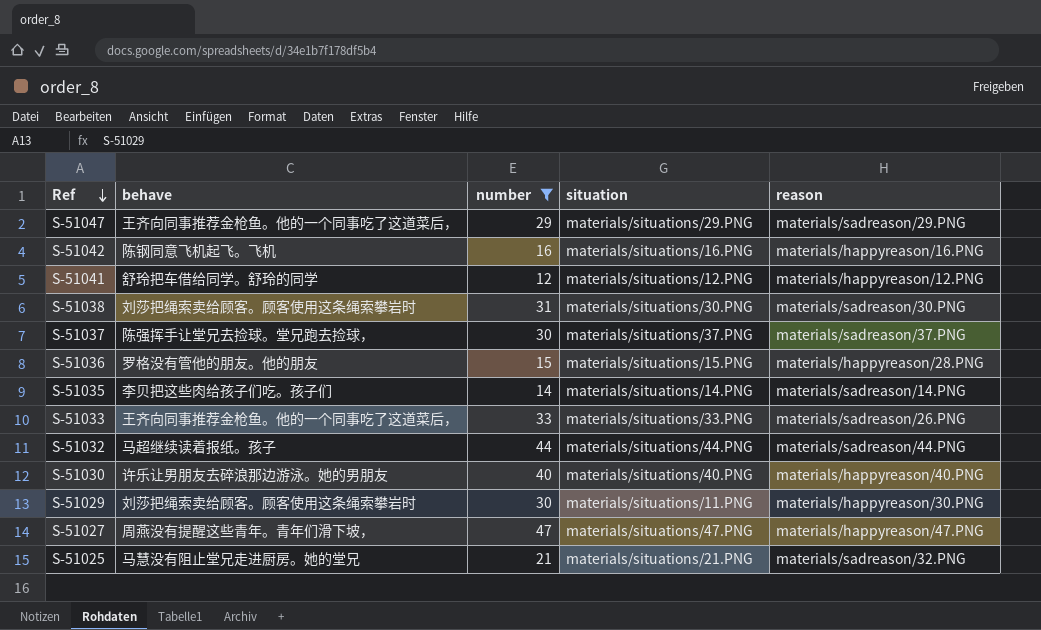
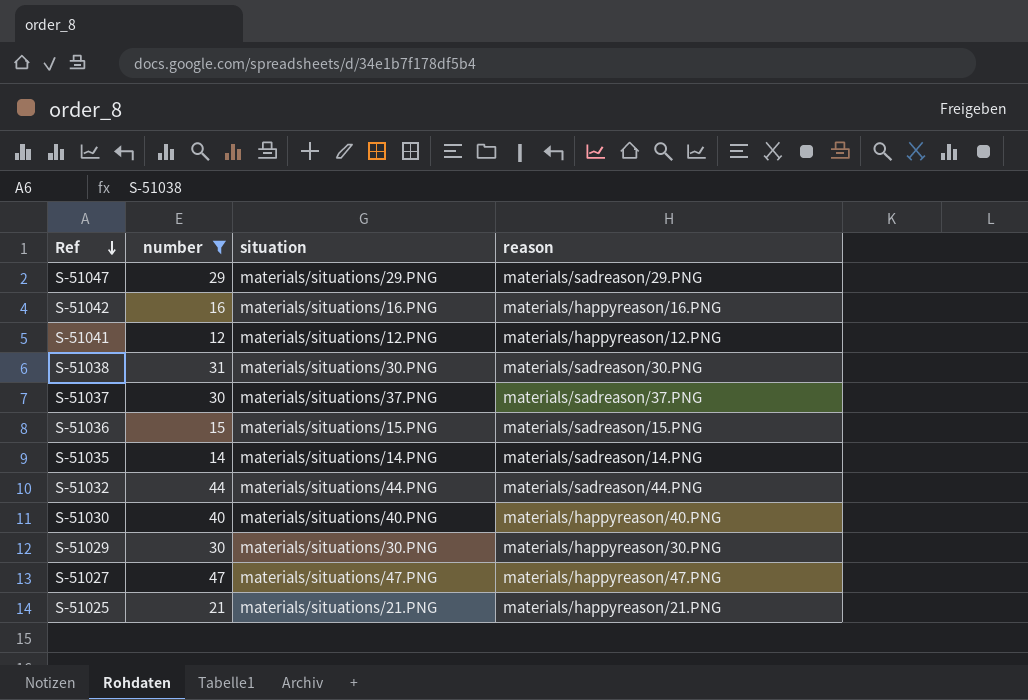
column behave | position: 2 -> none
row S-51033: 王齐向同事推荐金枪鱼。他的一个同事吃了这道菜后， | 33 | materials/situations/33.PNG | materials/sadreason/26.PNG -> none
S-51036 | reason: materials/happyreason/28.PNG -> materials/sadreason/15.PNG
S-51029 | situation: materials/situations/11.PNG -> materials/situations/30.PNG
S-51025 | reason: materials/sadreason/32.PNG -> materials/happyreason/21.PNG

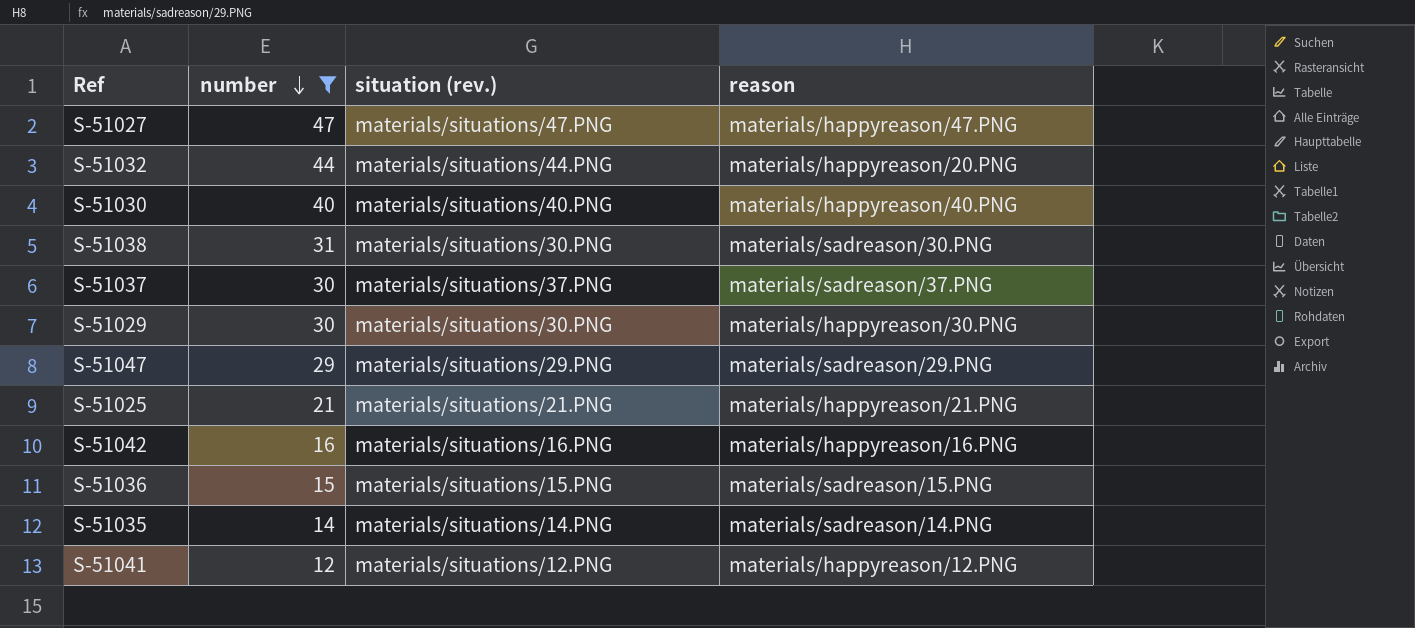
row order: Ref descending -> number descending
column name: situation -> situation (rev.)
S-51032 | reason: materials/sadreason/44.PNG -> materials/happyreason/20.PNG

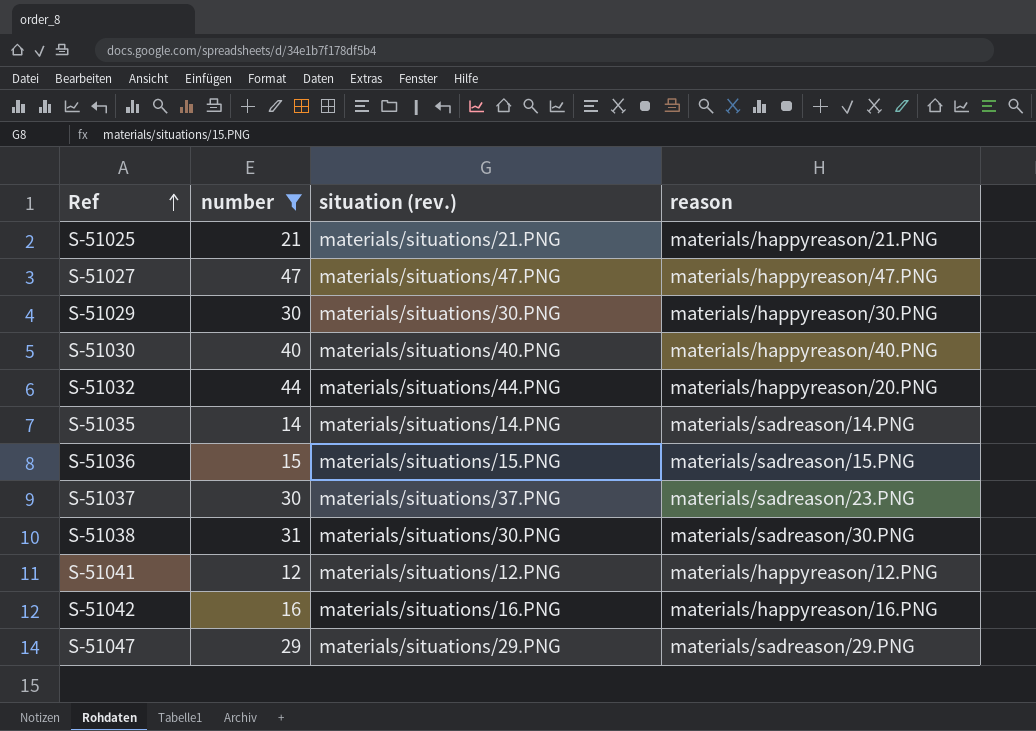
row order: number descending -> Ref ascending
S-51037 | reason: materials/sadreason/37.PNG -> materials/sadreason/23.PNG

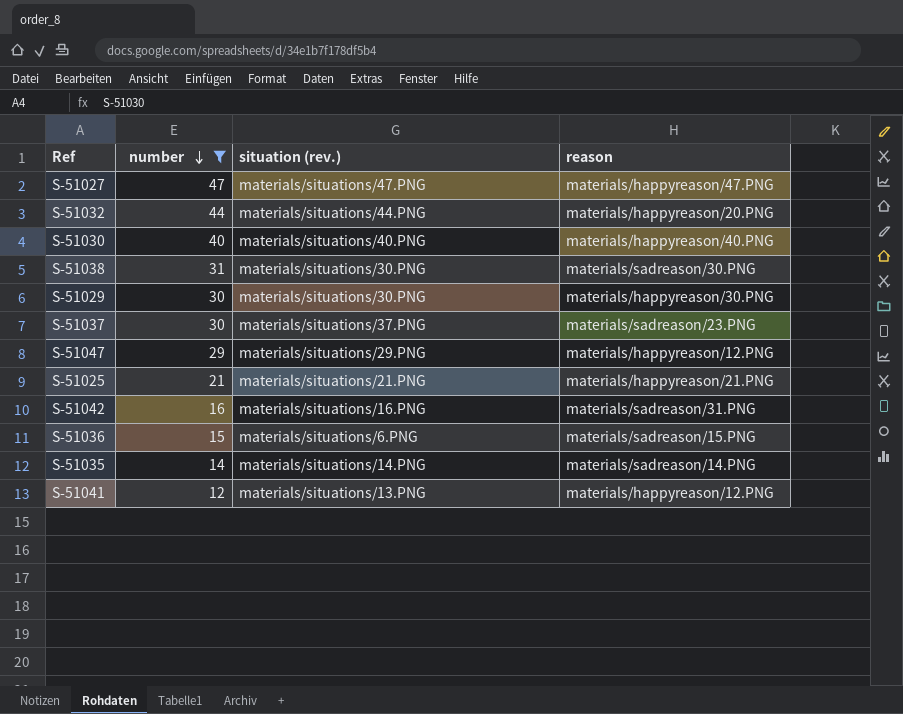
row order: Ref ascending -> number descending
S-51047 | reason: materials/sadreason/29.PNG -> materials/happyreason/12.PNG
S-51042 | reason: materials/happyreason/16.PNG -> materials/sadreason/31.PNG
S-51036 | situation (rev.): materials/situations/15.PNG -> materials/situations/6.PNG
S-51041 | situation (rev.): materials/situations/12.PNG -> materials/situations/13.PNG

